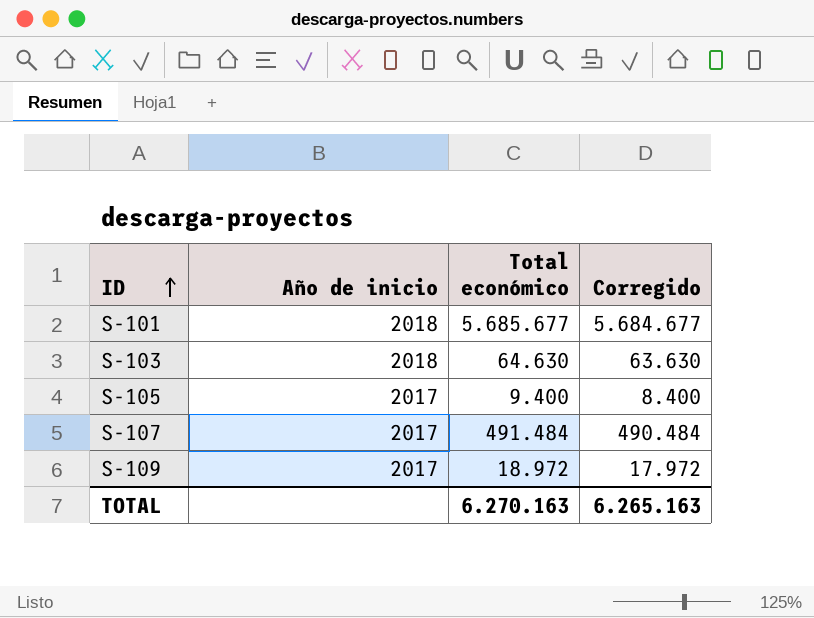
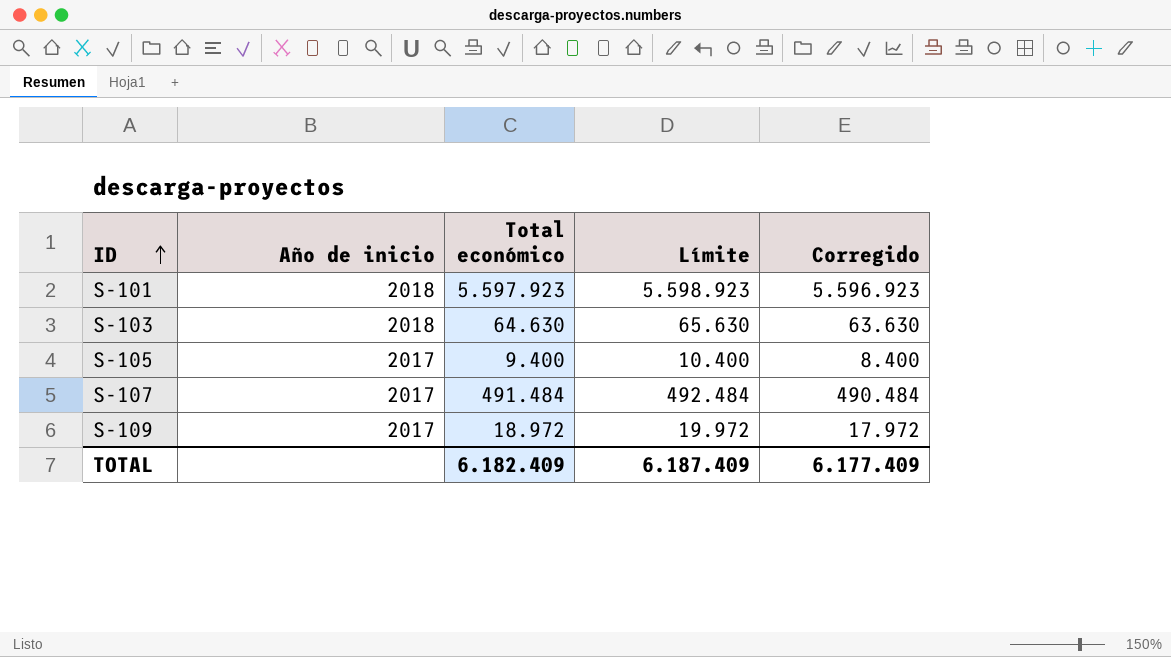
column Límite | formula: none -> [Total económico] + 1000
S-101 | Total económico: 5.685.677 -> 5.597.923
S-101 | Corregido: 5.684.677 -> 5.596.923
TOTAL | Total económico: 6.270.163 -> 6.182.409
TOTAL | Corregido: 6.265.163 -> 6.177.409

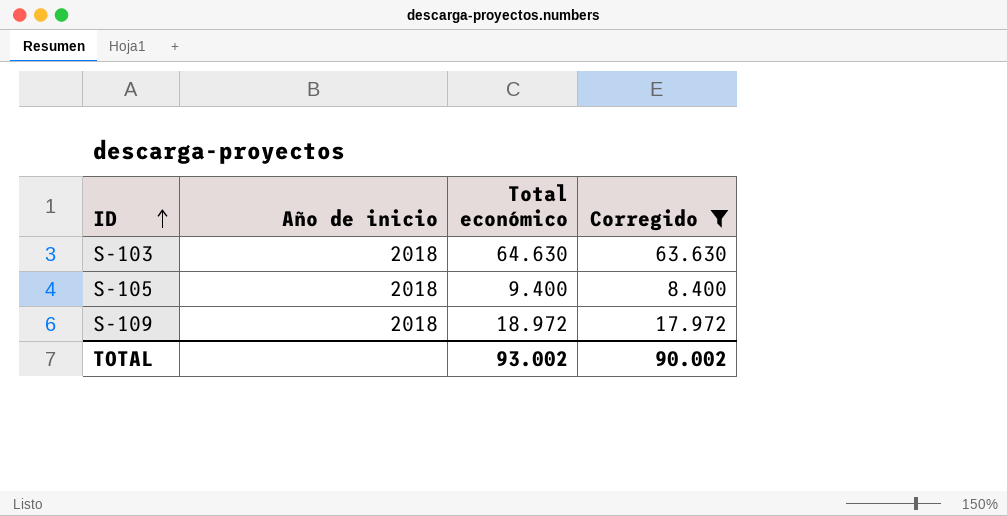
filter: none -> Corregido <= 63.630
column Límite | formula: [Total económico] + 1000 -> none
S-105 | Año de inicio: 2017 -> 2018
S-109 | Año de inicio: 2017 -> 2018
TOTAL | Total económico: 6.182.409 -> 93.002
TOTAL | Corregido: 6.177.409 -> 90.002

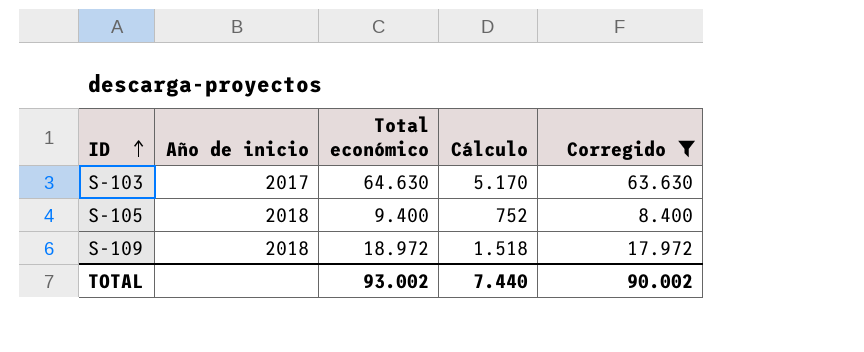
column Cálculo | formula: none -> [Total económico] * 0,08
S-103 | Año de inicio: 2018 -> 2017

